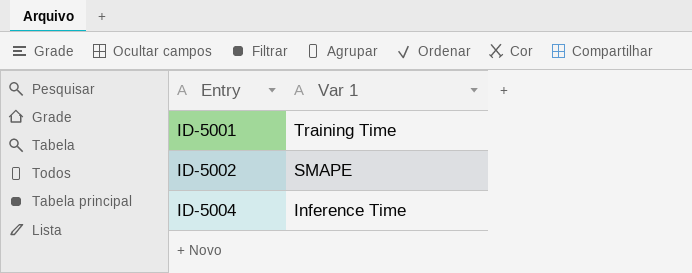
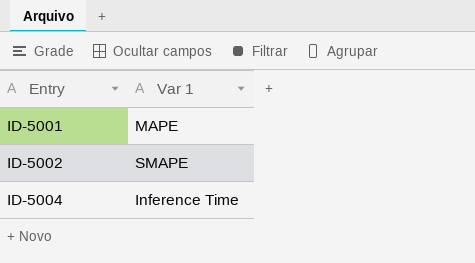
ID-5001 | Var 1: Training Time -> MAPE

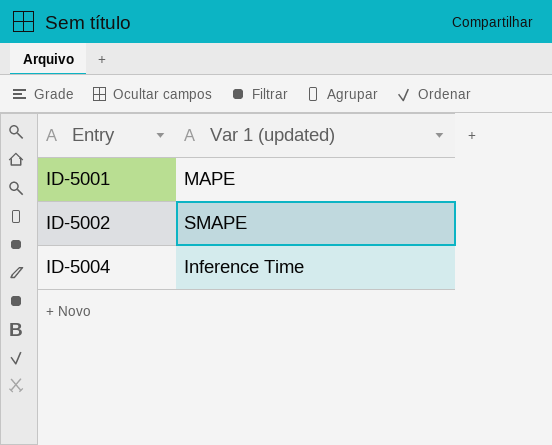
column name: Var 1 -> Var 1 (updated)

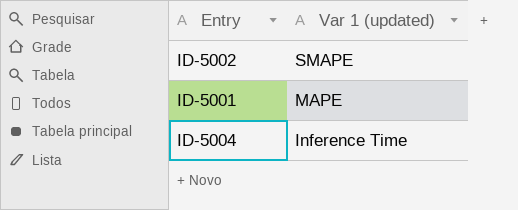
row order: Entry ascending -> Var 1 (updated) descending

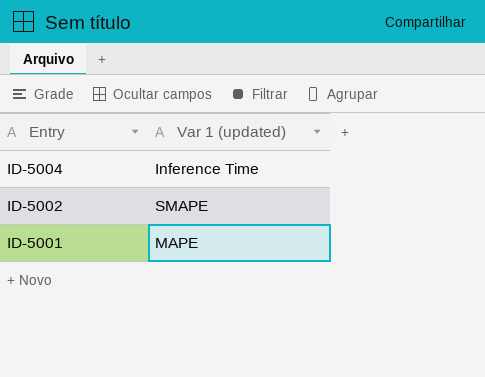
row order: Var 1 (updated) descending -> Entry descending

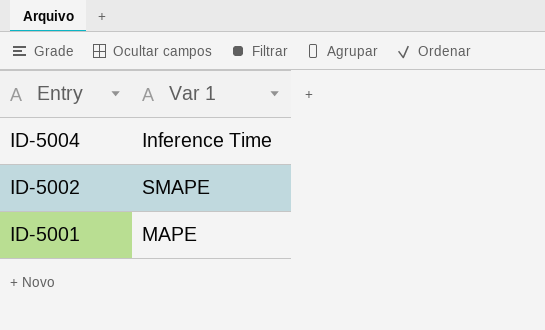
column name: Var 1 (updated) -> Var 1

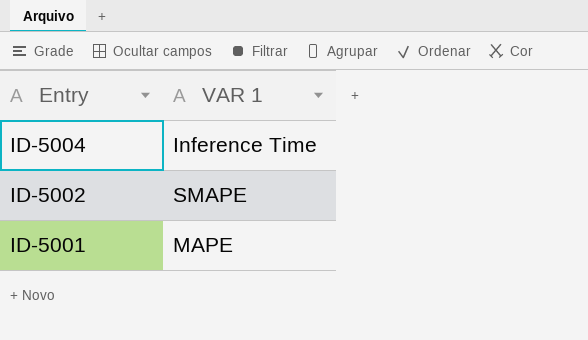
column name: Var 1 -> VAR 1

